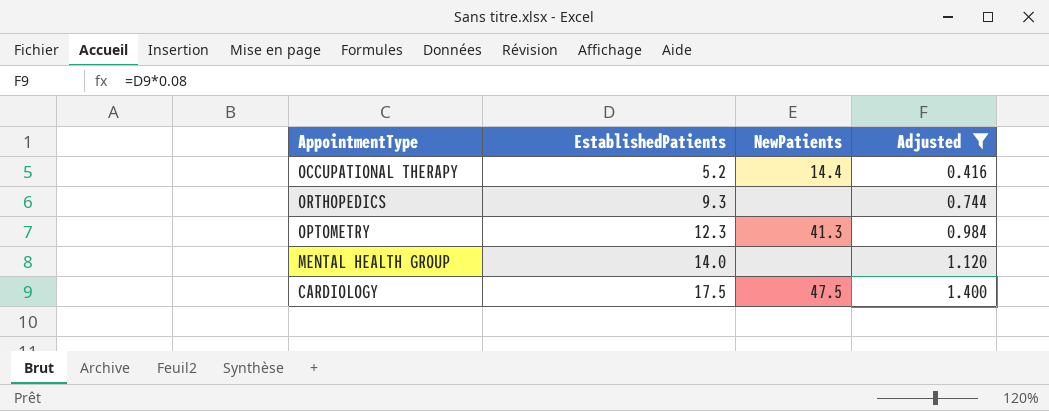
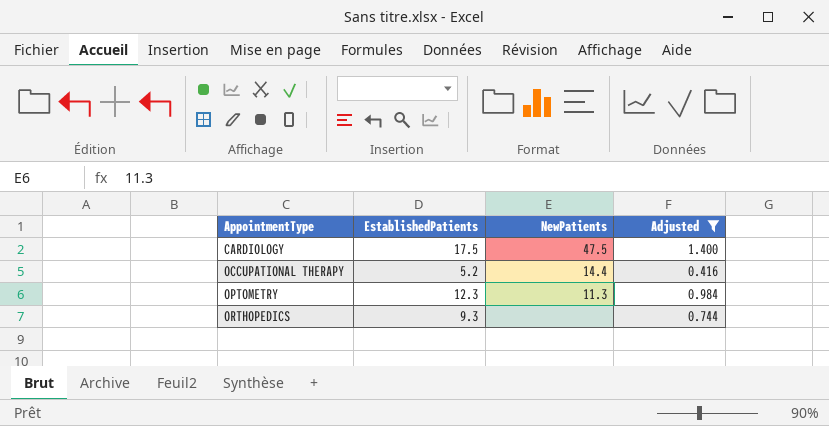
row order: EstablishedPatients ascending -> AppointmentType ascending
row MENTAL HEALTH GROUP: 14.0 | none | 1.120 -> none
OPTOMETRY | NewPatients: 41.3 -> 11.3

